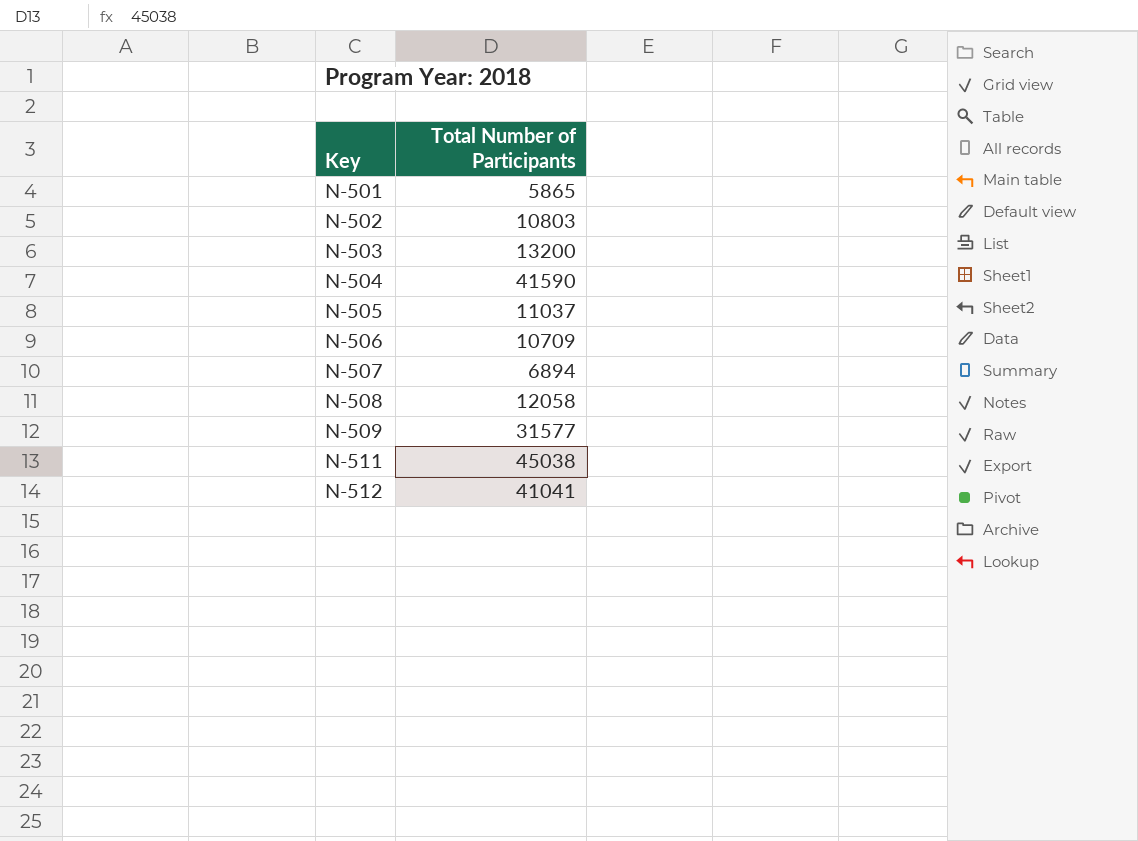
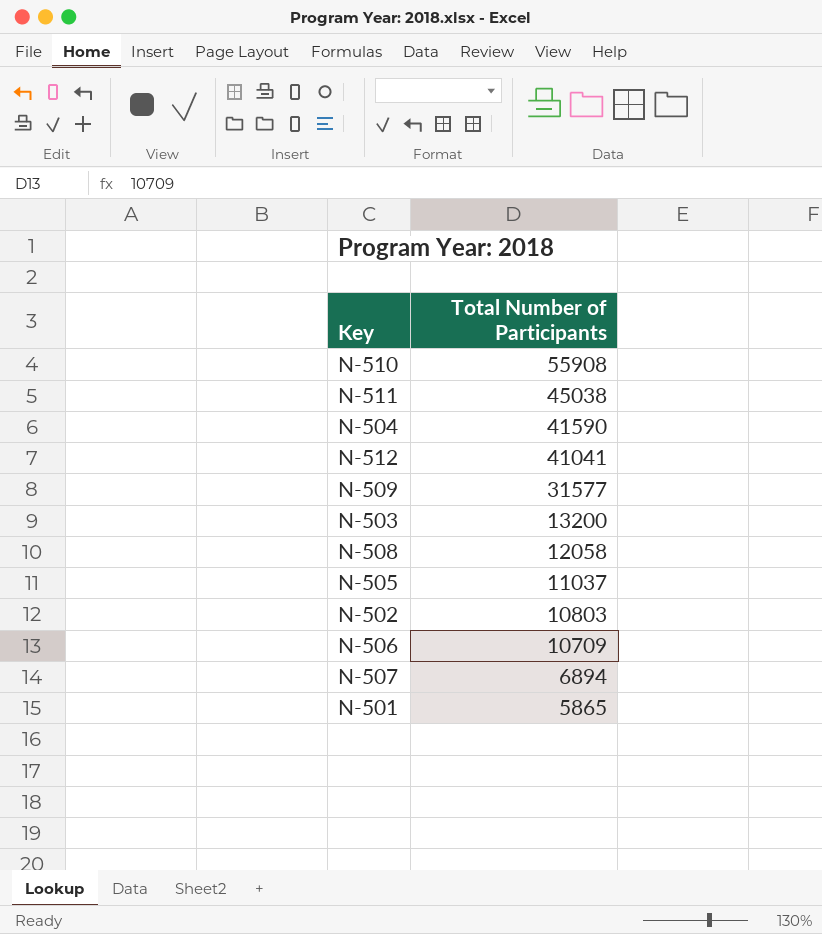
row order: Key ascending -> Total Number of Participants descending
row N-510: none -> 55908

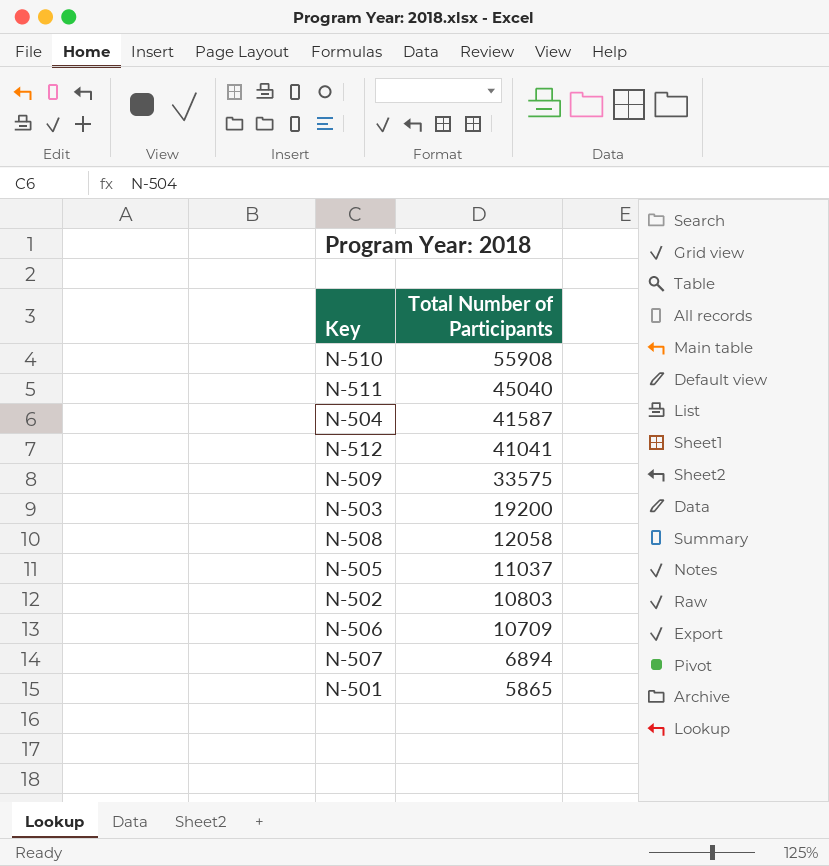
N-511 | Total Number of Participants: 45038 -> 45040
N-504 | Total Number of Participants: 41590 -> 41587
N-509 | Total Number of Participants: 31577 -> 33575
N-503 | Total Number of Participants: 13200 -> 19200

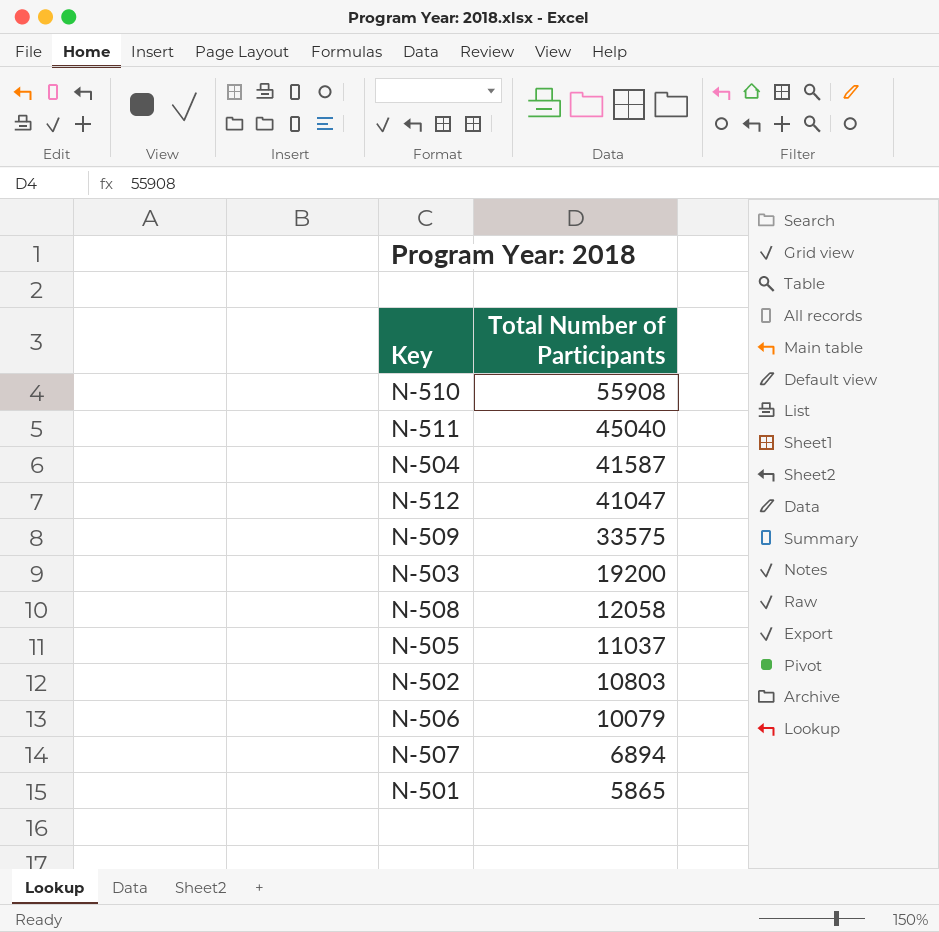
N-512 | Total Number of Participants: 41041 -> 41047
N-506 | Total Number of Participants: 10709 -> 10079

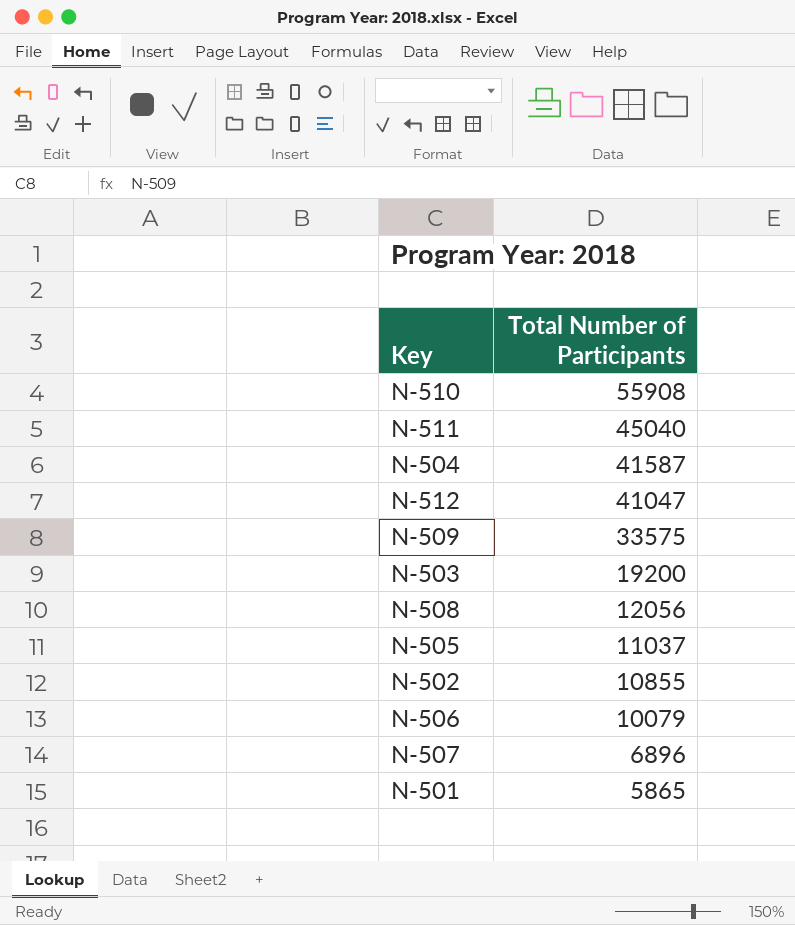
N-508 | Total Number of Participants: 12058 -> 12056
N-502 | Total Number of Participants: 10803 -> 10855
N-507 | Total Number of Participants: 6894 -> 6896

